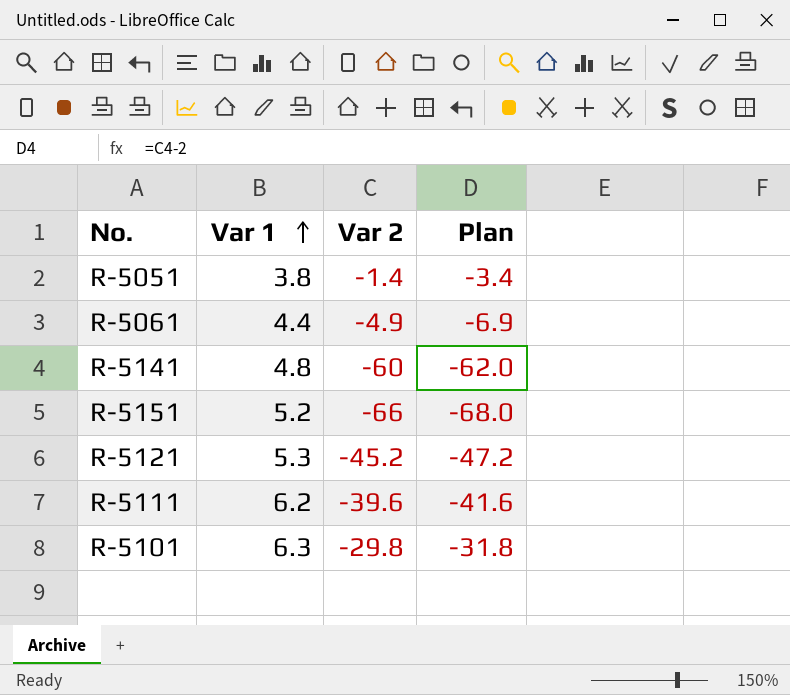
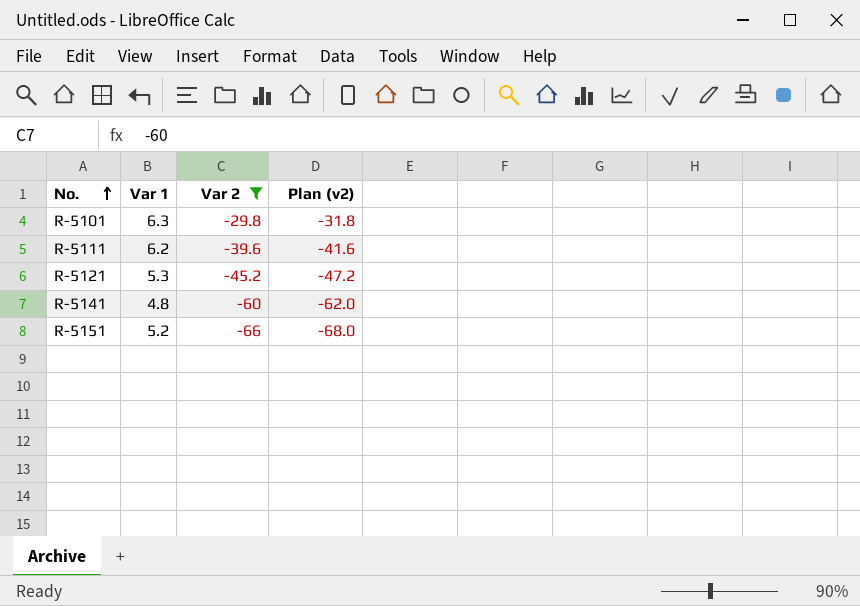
filter: none -> Var 2 <= -29.8
row order: Var 1 ascending -> No. ascending
column name: Plan -> Plan (v2)

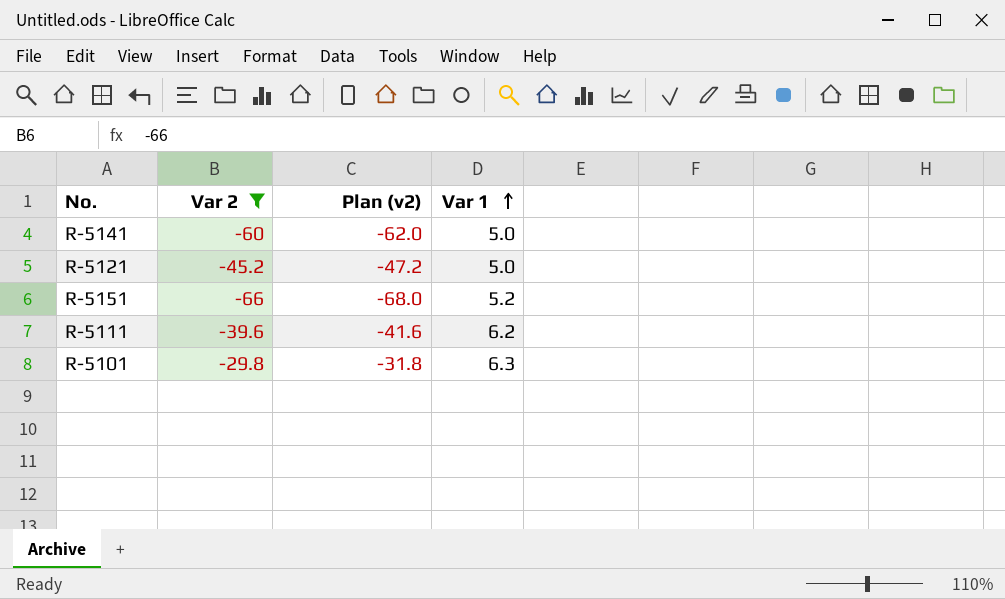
row order: No. ascending -> Var 1 ascending
column Var 1 | position: 2 -> 4
R-5141 | Var 1: 4.8 -> 5.0
R-5121 | Var 1: 5.3 -> 5.0

